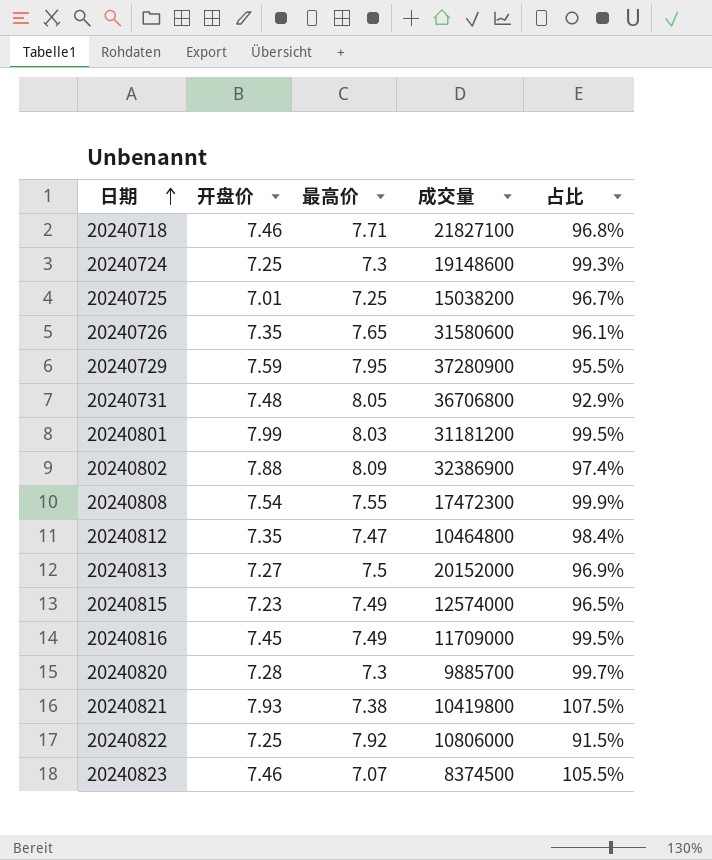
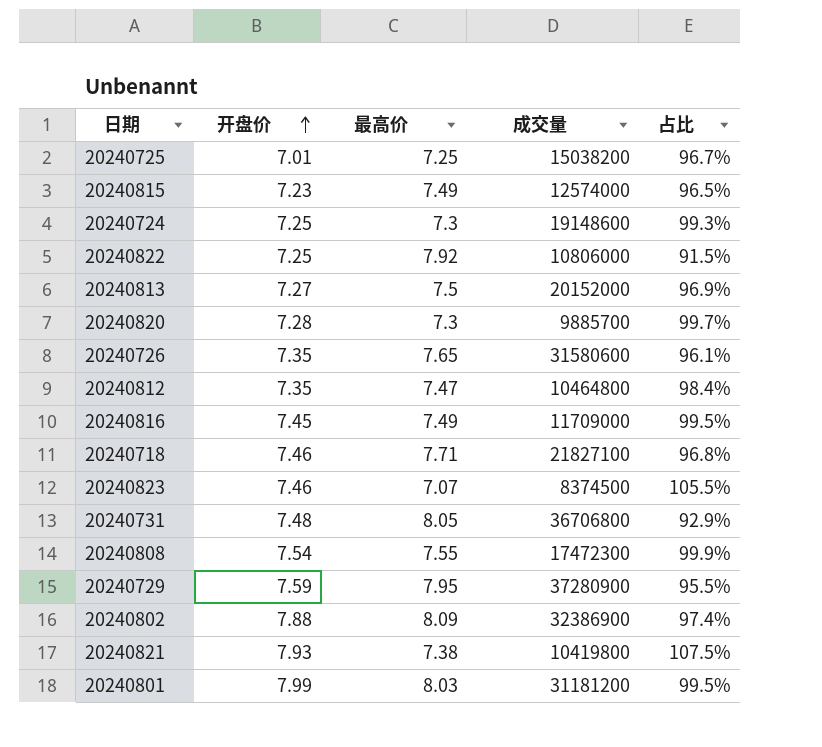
row order: 日期 ascending -> 开盘价 ascending

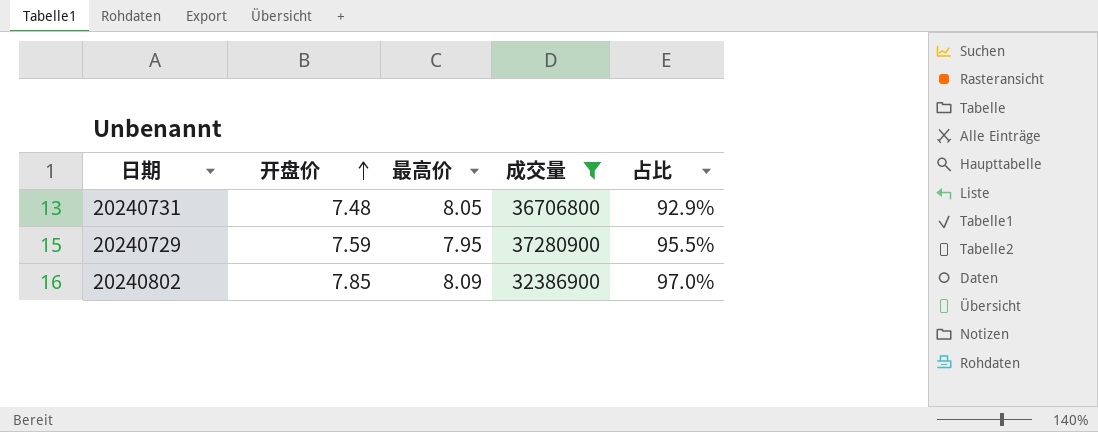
filter: none -> 成交量 >= 32386900
20240802 | 开盘价: 7.88 -> 7.85
20240802 | 占比: 97.4% -> 97.0%

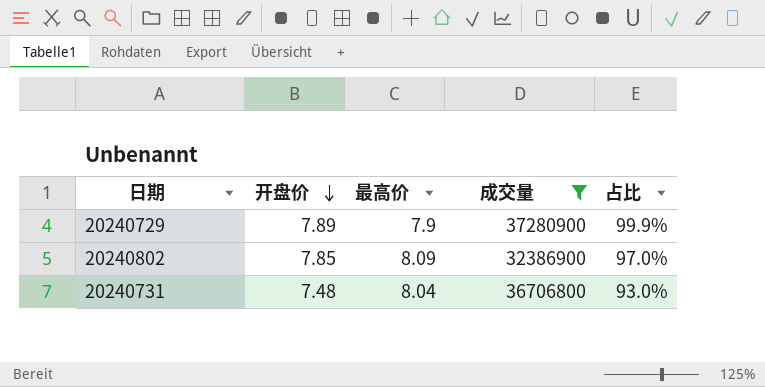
row order: 开盘价 ascending -> 开盘价 descending
20240729 | 开盘价: 7.59 -> 7.89
20240729 | 最高价: 7.95 -> 7.9
20240729 | 占比: 95.5% -> 99.9%
20240731 | 最高价: 8.05 -> 8.04
20240731 | 占比: 92.9% -> 93.0%

